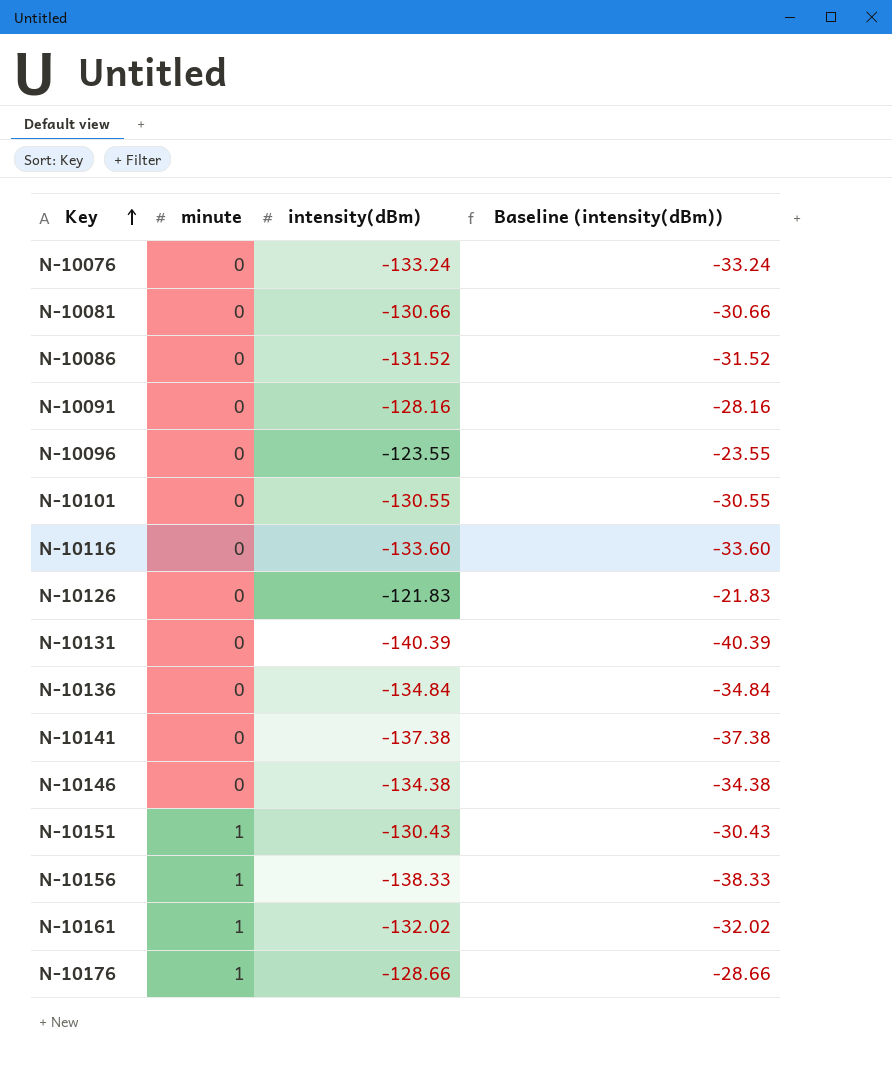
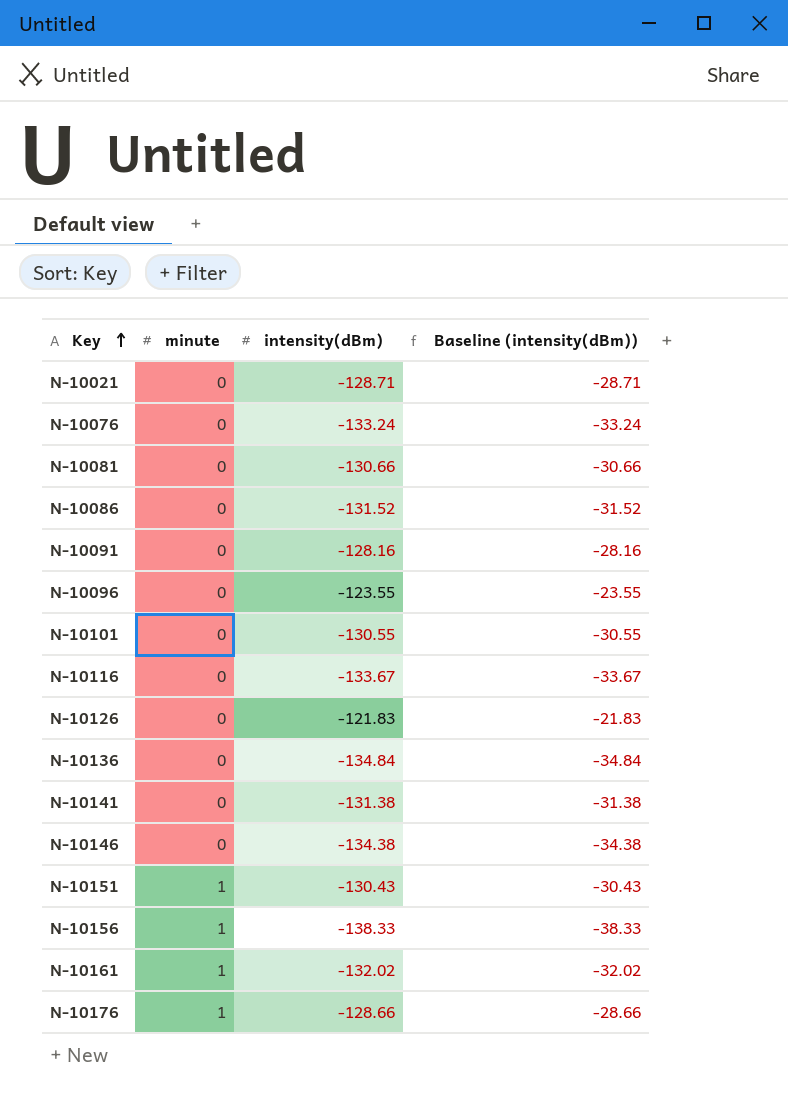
row N-10131: 0 | -140.39 | -40.39 -> none
row N-10021: none -> 0 | -128.71 | -28.71
N-10116 | intensity(dBm): -133.60 -> -133.67
N-10116 | Baseline (intensity(dBm)): -33.60 -> -33.67
N-10141 | intensity(dBm): -137.38 -> -131.38
N-10141 | Baseline (intensity(dBm)): -37.38 -> -31.38

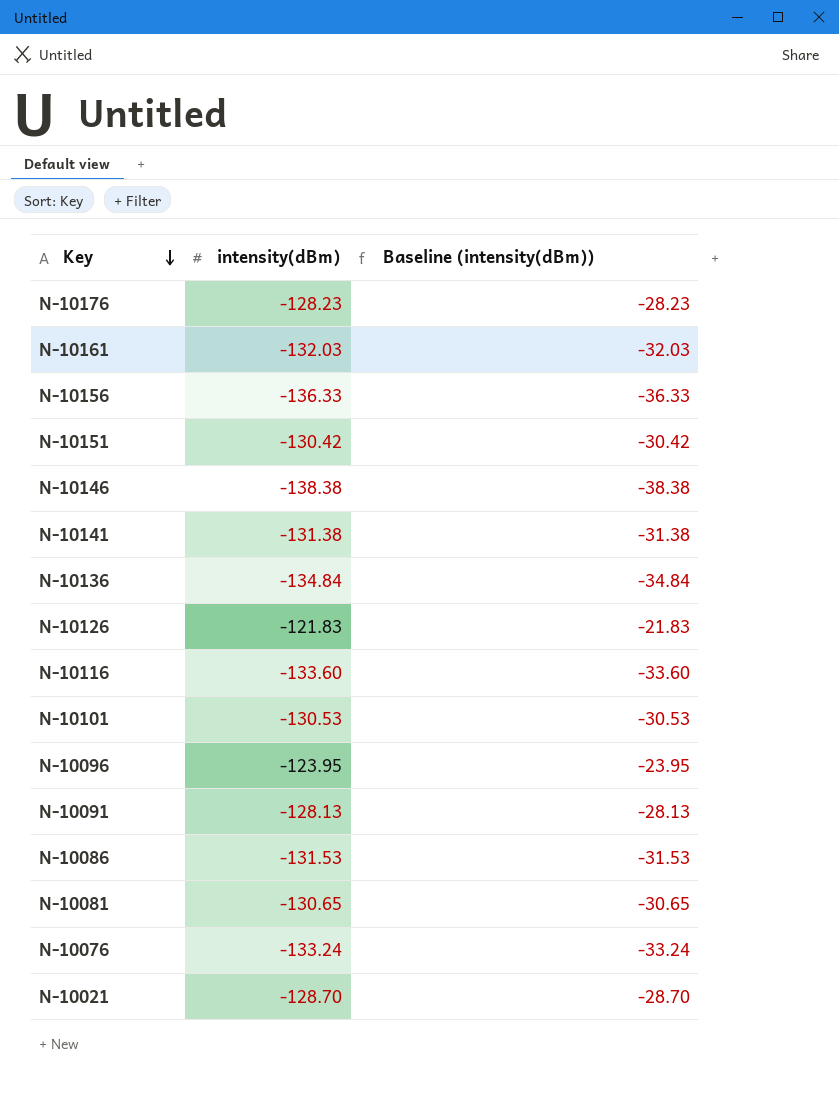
row order: Key ascending -> Key descending
column minute | position: 2 -> none
N-10176 | intensity(dBm): -128.66 -> -128.23
N-10176 | Baseline (intensity(dBm)): -28.66 -> -28.23
N-10161 | intensity(dBm): -132.02 -> -132.03
N-10161 | Baseline (intensity(dBm)): -32.02 -> -32.03
N-10156 | intensity(dBm): -138.33 -> -136.33
N-10156 | Baseline (intensity(dBm)): -38.33 -> -36.33
N-10151 | intensity(dBm): -130.43 -> -130.42
N-10151 | Baseline (intensity(dBm)): -30.43 -> -30.42
N-10146 | intensity(dBm): -134.38 -> -138.38
N-10146 | Baseline (intensity(dBm)): -34.38 -> -38.38
N-10116 | intensity(dBm): -133.67 -> -133.60
N-10116 | Baseline (intensity(dBm)): -33.67 -> -33.60
N-10101 | intensity(dBm): -130.55 -> -130.53
N-10101 | Baseline (intensity(dBm)): -30.55 -> -30.53
N-10096 | intensity(dBm): -123.55 -> -123.95
N-10096 | Baseline (intensity(dBm)): -23.55 -> -23.95
N-10091 | intensity(dBm): -128.16 -> -128.13
N-10091 | Baseline (intensity(dBm)): -28.16 -> -28.13
N-10086 | intensity(dBm): -131.52 -> -131.53
N-10086 | Baseline (intensity(dBm)): -31.52 -> -31.53
N-10081 | intensity(dBm): -130.66 -> -130.65
N-10081 | Baseline (intensity(dBm)): -30.66 -> -30.65
N-10021 | intensity(dBm): -128.71 -> -128.70
N-10021 | Baseline (intensity(dBm)): -28.71 -> -28.70

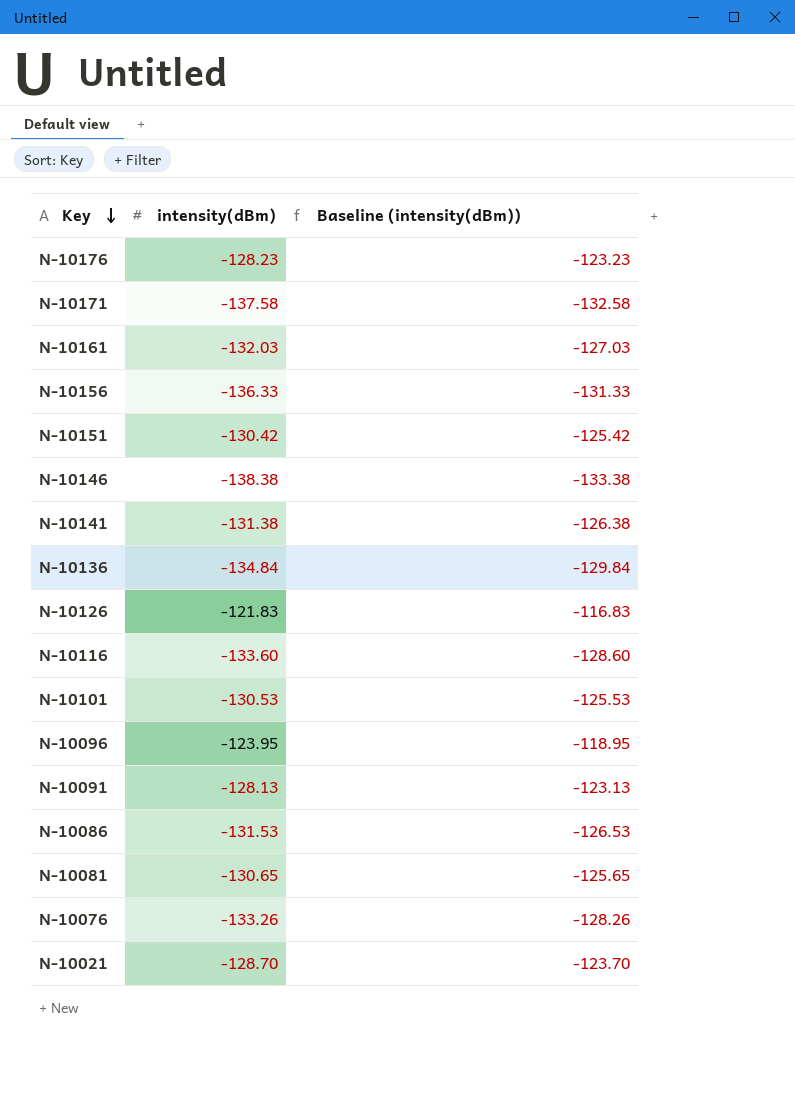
column Baseline (intensity(dBm)) | formula: [intensity(dBm)] + 100 -> [intensity(dBm)] + 5
row N-10171: none -> -137.58 | -132.58
N-10076 | intensity(dBm): -133.24 -> -133.26

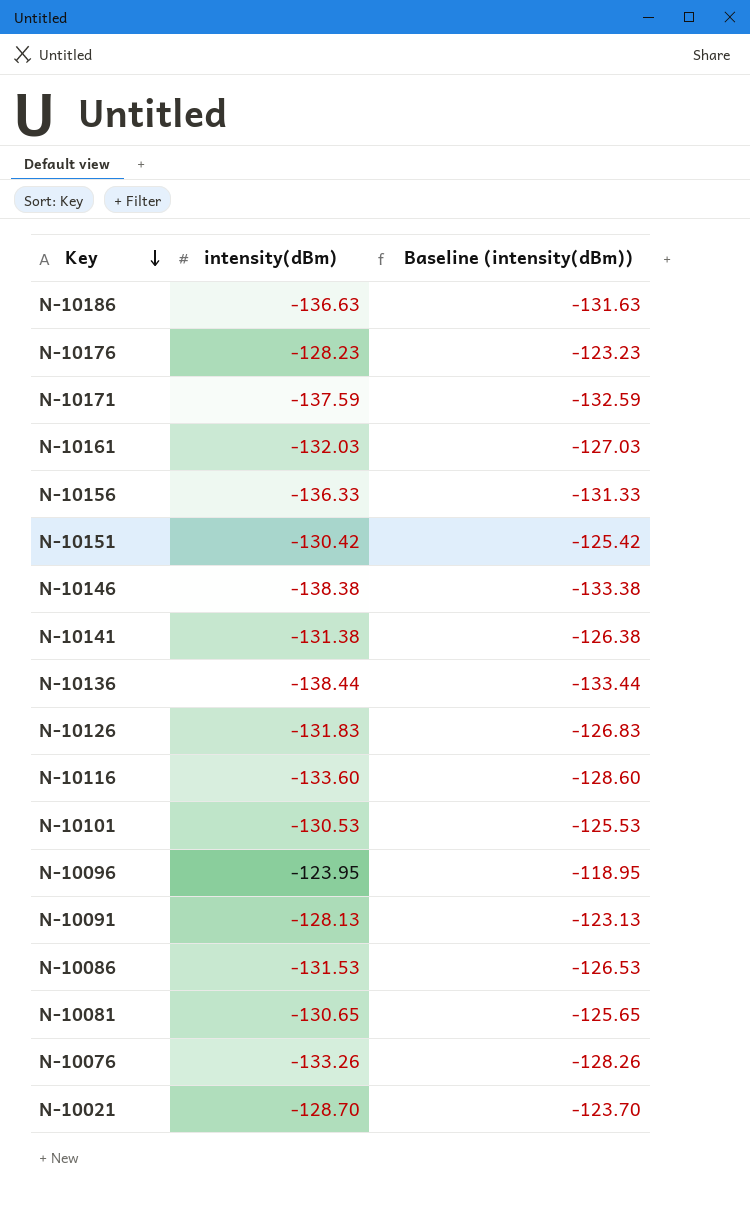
row N-10186: none -> -136.63 | -131.63
N-10171 | intensity(dBm): -137.58 -> -137.59
N-10171 | Baseline (intensity(dBm)): -132.58 -> -132.59
N-10136 | intensity(dBm): -134.84 -> -138.44
N-10136 | Baseline (intensity(dBm)): -129.84 -> -133.44
N-10126 | intensity(dBm): -121.83 -> -131.83
N-10126 | Baseline (intensity(dBm)): -116.83 -> -126.83

